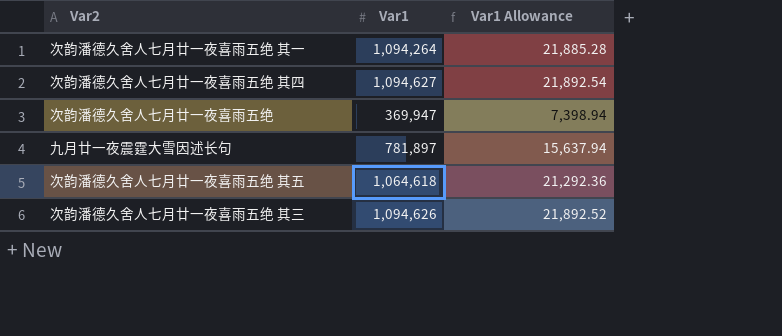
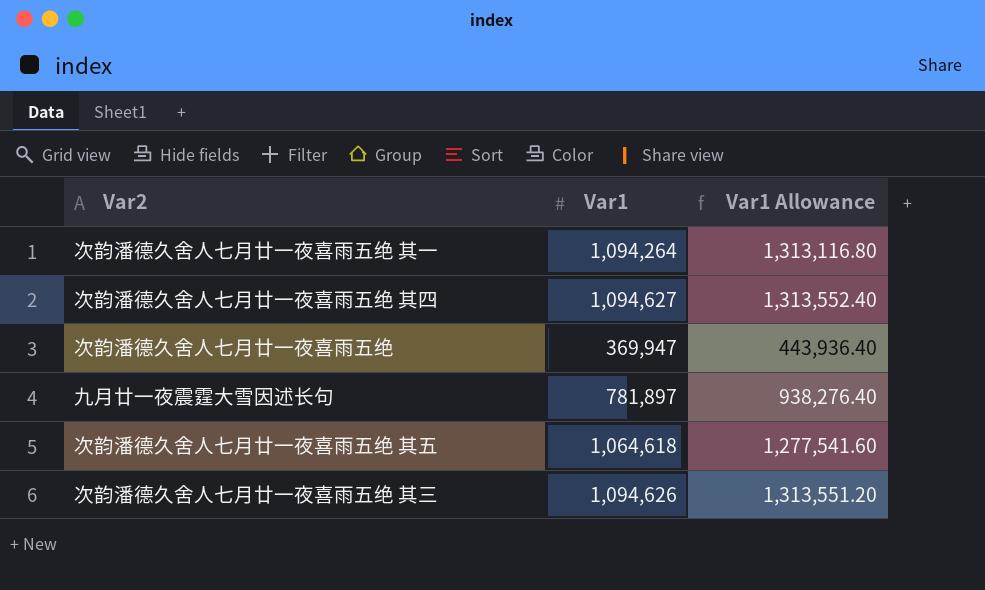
column Var1 Allowance | formula: [Var1] * 0.02 -> [Var1] * 1.2

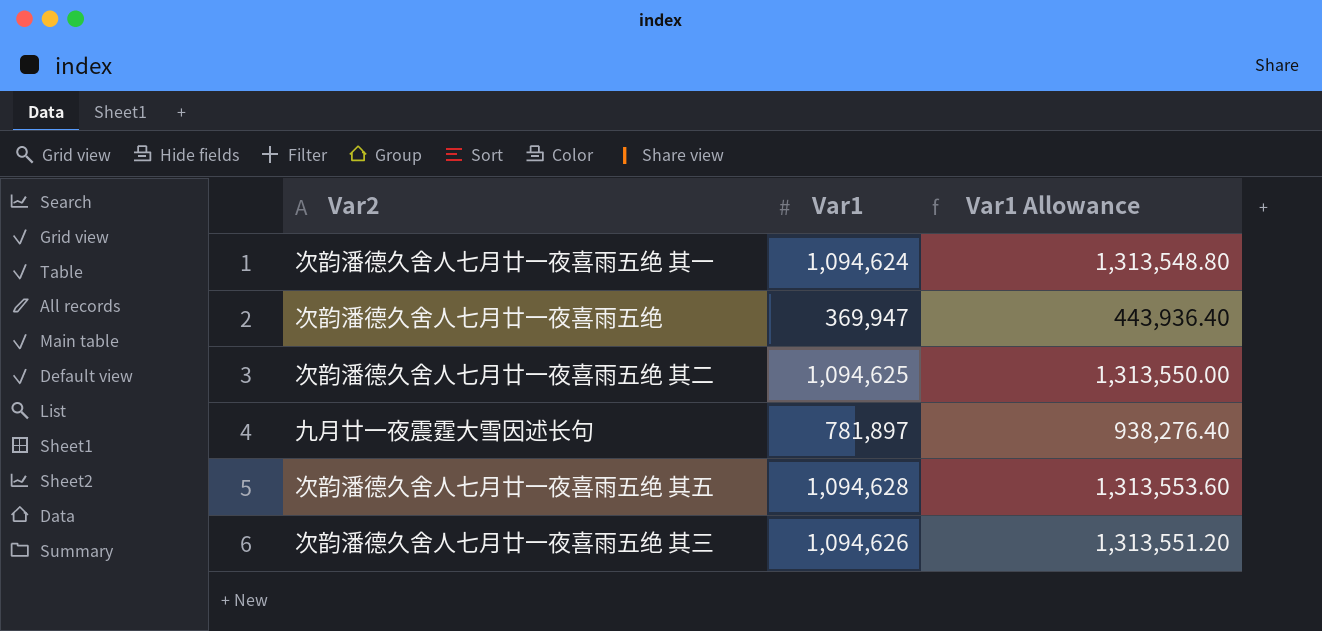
row 次韵潘德久舍人七月廿一夜喜雨五绝 其四: 1,094,627 | 1,313,552.40 -> none
次韵潘德久舍人七月廿一夜喜雨五绝 其一 | Var1: 1,094,264 -> 1,094,624
次韵潘德久舍人七月廿一夜喜雨五绝 其一 | Var1 Allowance: 1,313,116.80 -> 1,313,548.80
row 次韵潘德久舍人七月廿一夜喜雨五绝 其二: none -> 1,094,625 | 1,313,550.00
次韵潘德久舍人七月廿一夜喜雨五绝 其五 | Var1: 1,064,618 -> 1,094,628
次韵潘德久舍人七月廿一夜喜雨五绝 其五 | Var1 Allowance: 1,277,541.60 -> 1,313,553.60

